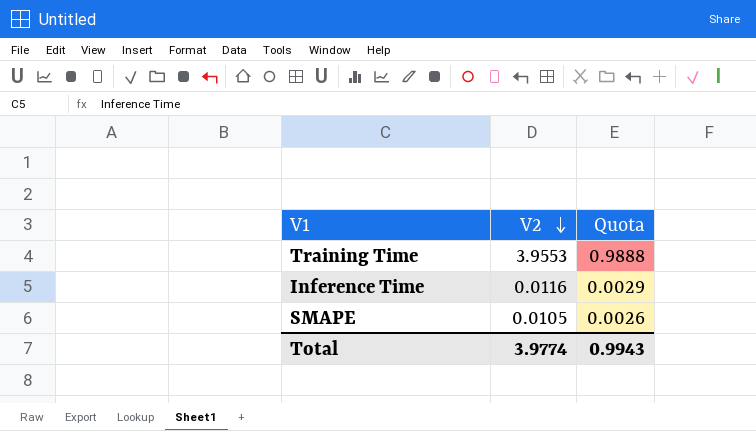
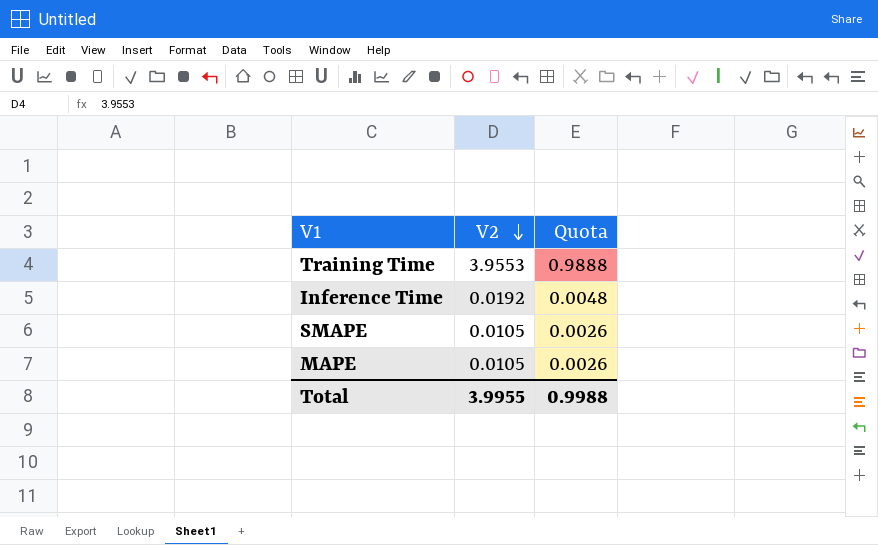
Inference Time | V2: 0.0116 -> 0.0192
Inference Time | Quota: 0.0029 -> 0.0048
row MAPE: none -> 0.0105 | 0.0026
Total | V2: 3.9774 -> 3.9955
Total | Quota: 0.9943 -> 0.9988

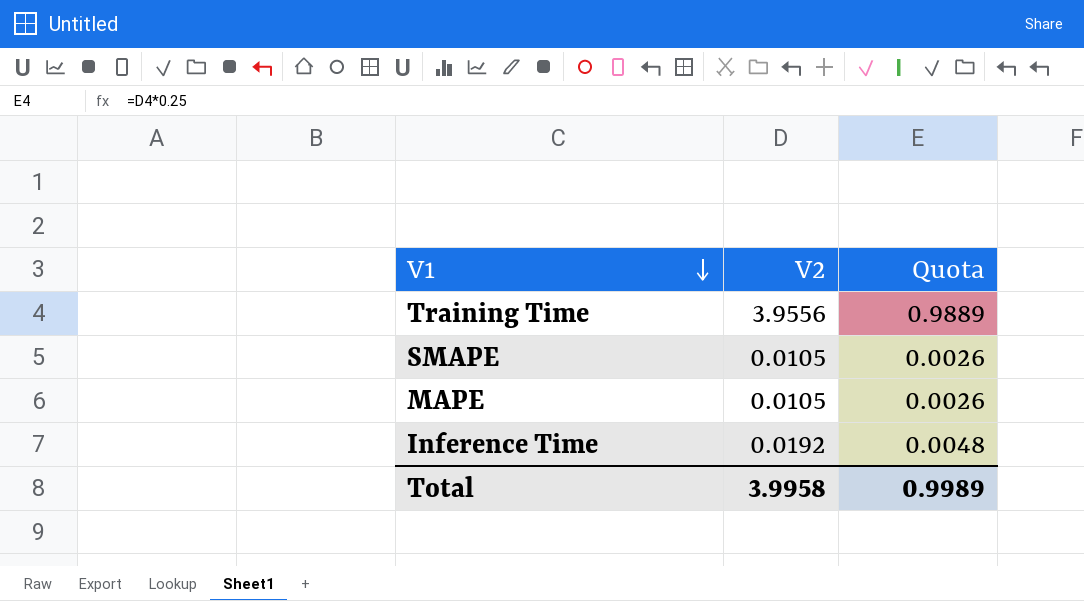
row order: V2 descending -> V1 descending
Training Time | V2: 3.9553 -> 3.9556
Training Time | Quota: 0.9888 -> 0.9889
Total | V2: 3.9955 -> 3.9958
Total | Quota: 0.9988 -> 0.9989

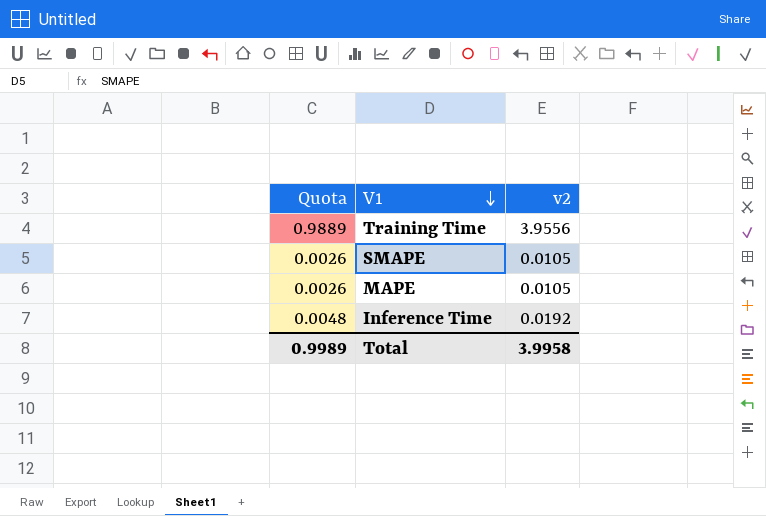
column Quota | position: 3 -> 1
column name: V2 -> v2

